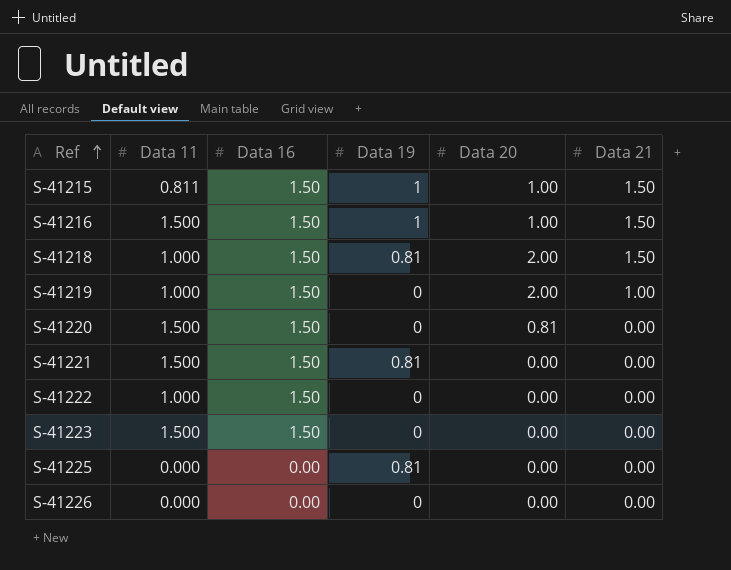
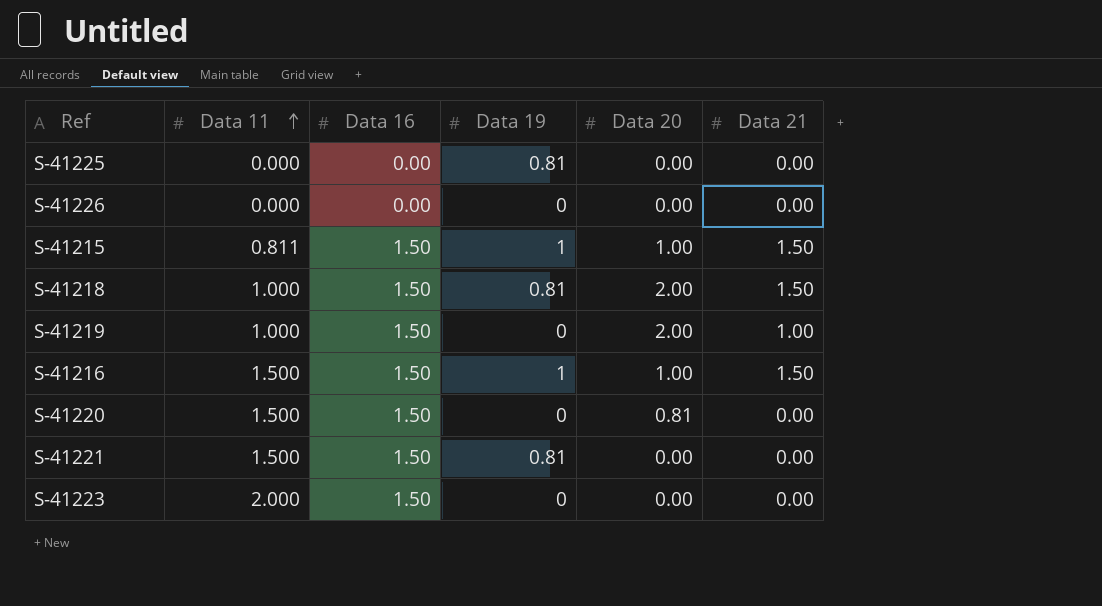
row order: Ref ascending -> Data 11 ascending
row S-41222: 1.000 | 1.50 | 0 | 0.00 | 0.00 -> none
S-41223 | Data 11: 1.500 -> 2.000

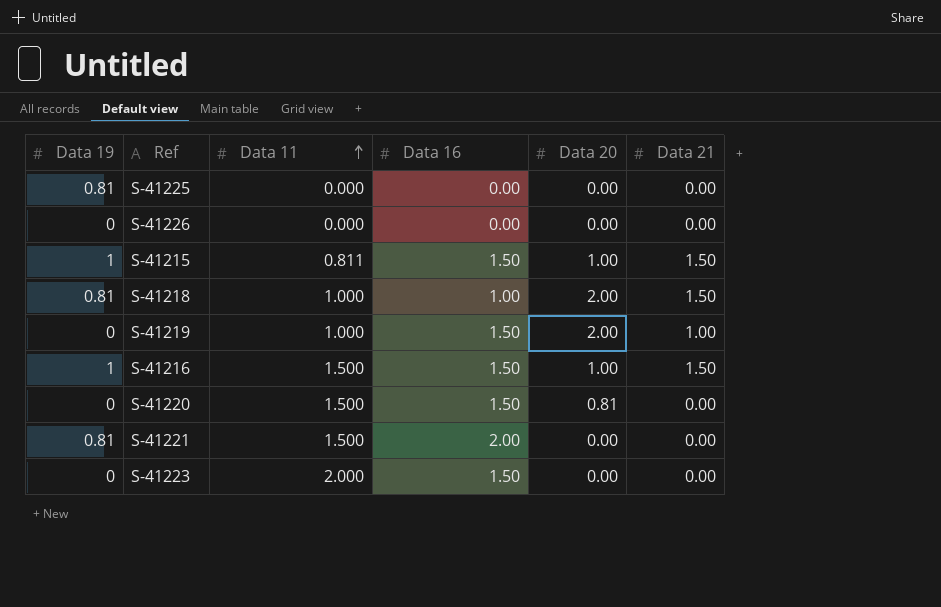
column Data 19 | position: 4 -> 1
S-41218 | Data 16: 1.50 -> 1.00
S-41221 | Data 16: 1.50 -> 2.00

